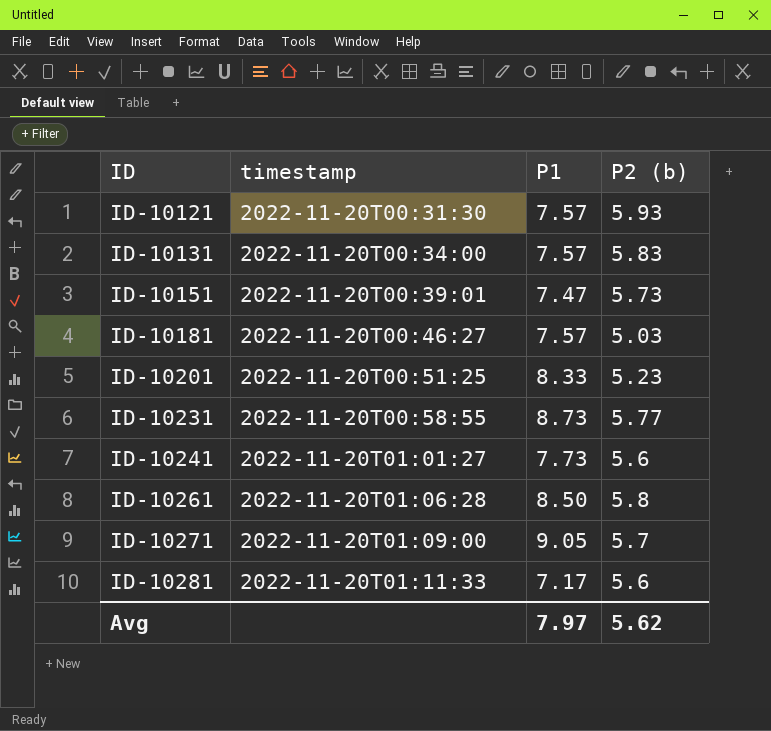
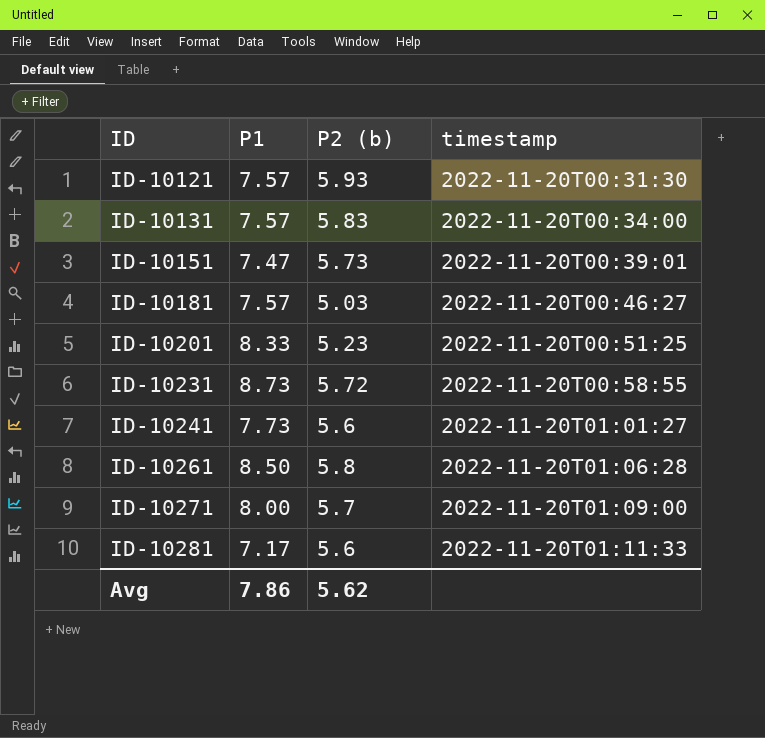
column timestamp | position: 2 -> 4
ID-10231 | P2 (b): 5.77 -> 5.72
ID-10271 | P1: 9.05 -> 8.00
Avg | P1: 7.97 -> 7.86

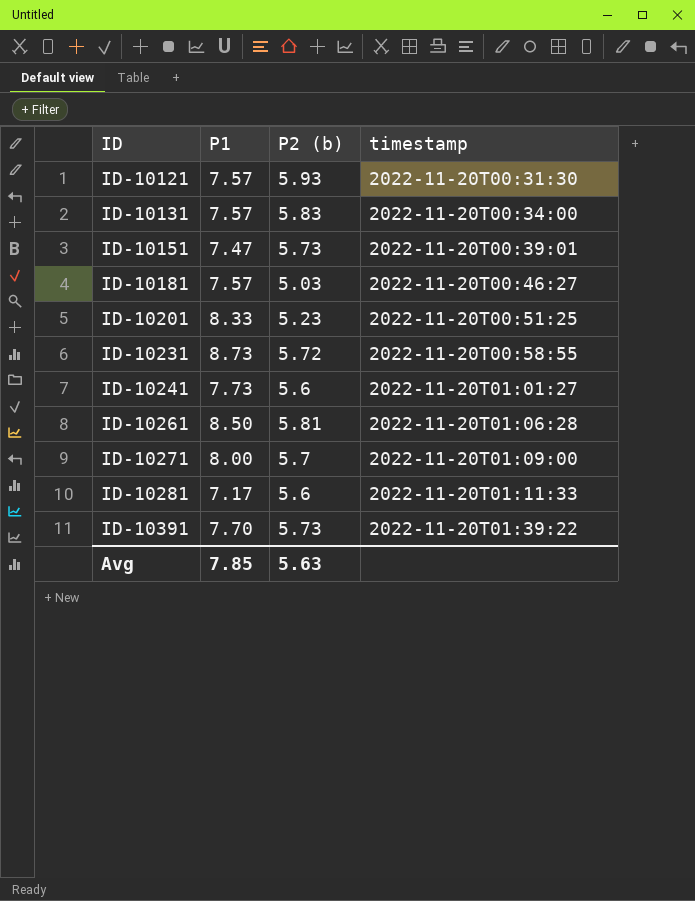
ID-10261 | P2 (b): 5.8 -> 5.81
row ID-10391: none -> 7.70 | 5.73 | 2022-11-20T01:39:22
Avg | P1: 7.86 -> 7.85
Avg | P2 (b): 5.62 -> 5.63

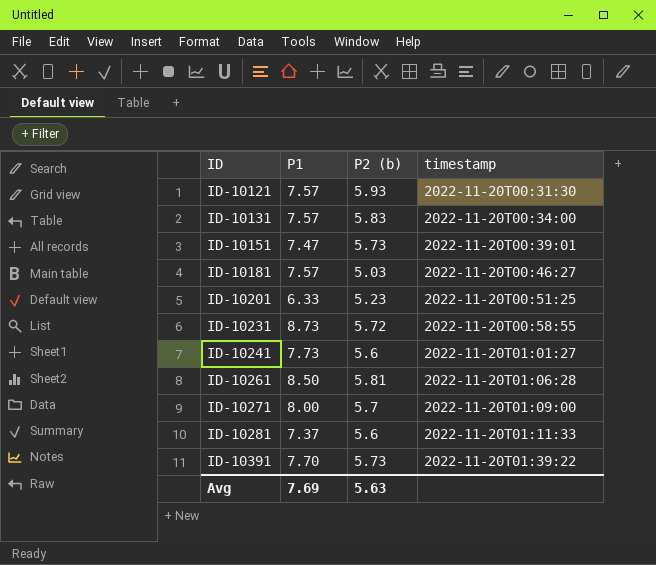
ID-10201 | P1: 8.33 -> 6.33
ID-10281 | P1: 7.17 -> 7.37
Avg | P1: 7.85 -> 7.69

